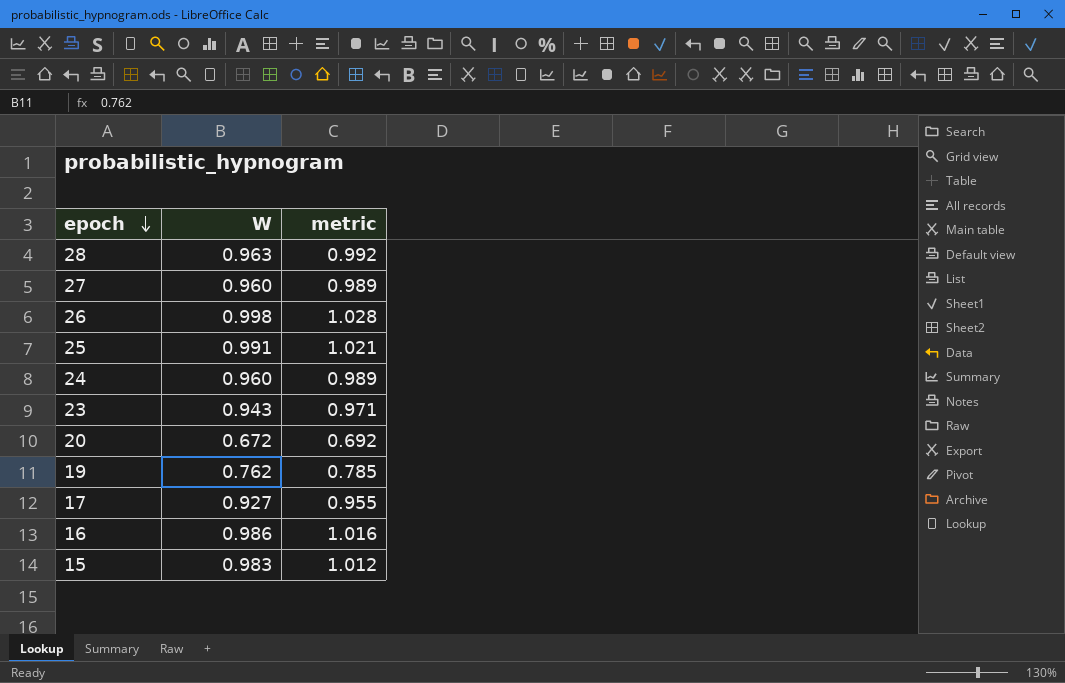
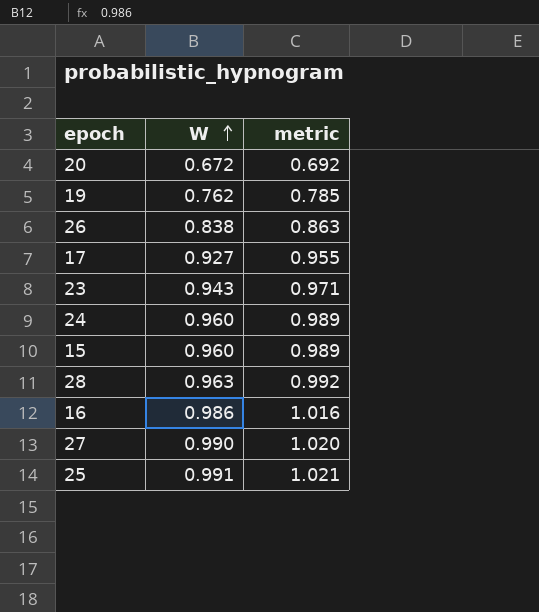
row order: epoch descending -> W ascending
26 | W: 0.998 -> 0.838
26 | metric: 1.028 -> 0.863
15 | W: 0.983 -> 0.960
15 | metric: 1.012 -> 0.989
27 | W: 0.960 -> 0.990
27 | metric: 0.989 -> 1.020

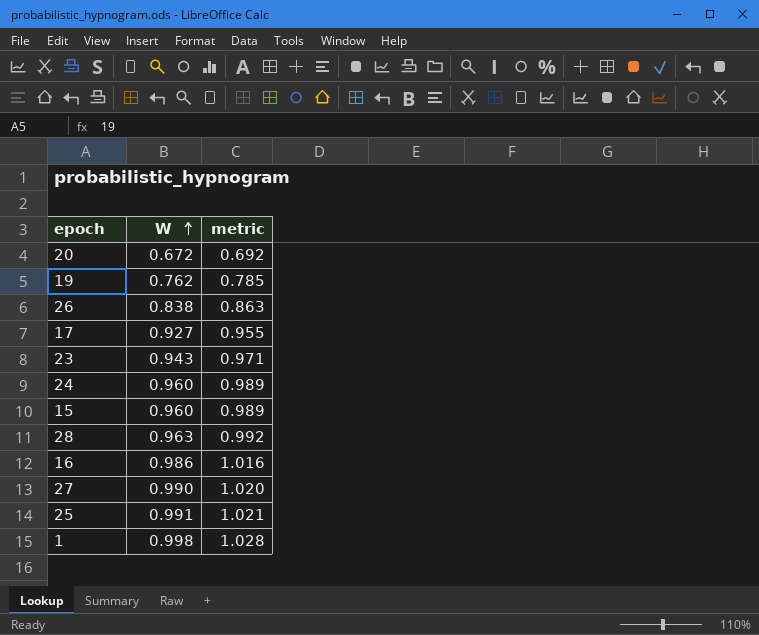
row 1: none -> 0.998 | 1.028

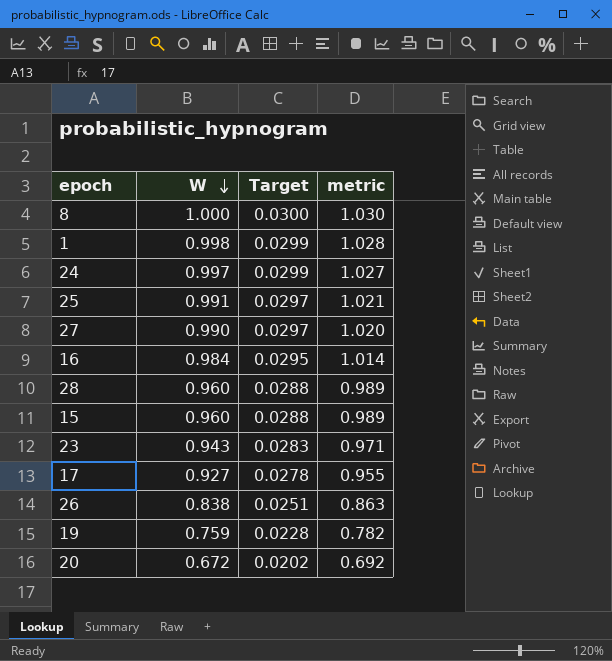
row order: W ascending -> W descending
column Target | formula: none -> [W] * 0.03
row 8: none -> 1.000 | 0.0300 | 1.030
24 | W: 0.960 -> 0.997
24 | metric: 0.989 -> 1.027
16 | W: 0.986 -> 0.984
16 | metric: 1.016 -> 1.014
28 | W: 0.963 -> 0.960
28 | metric: 0.992 -> 0.989
19 | W: 0.762 -> 0.759
19 | metric: 0.785 -> 0.782

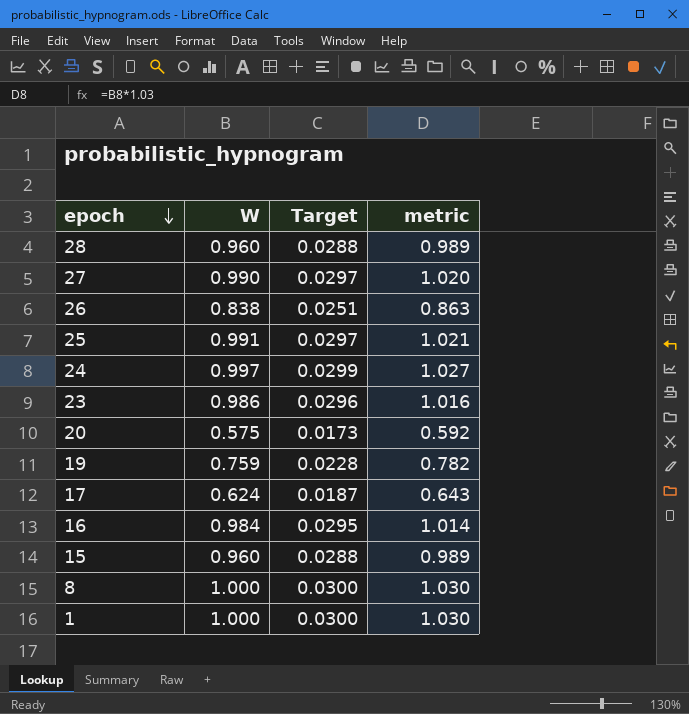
row order: W descending -> epoch descending
23 | W: 0.943 -> 0.986
23 | Target: 0.0283 -> 0.0296
23 | metric: 0.971 -> 1.016
20 | W: 0.672 -> 0.575
20 | Target: 0.0202 -> 0.0173
20 | metric: 0.692 -> 0.592
17 | W: 0.927 -> 0.624
17 | Target: 0.0278 -> 0.0187
17 | metric: 0.955 -> 0.643
1 | W: 0.998 -> 1.000
1 | Target: 0.0299 -> 0.0300
1 | metric: 1.028 -> 1.030

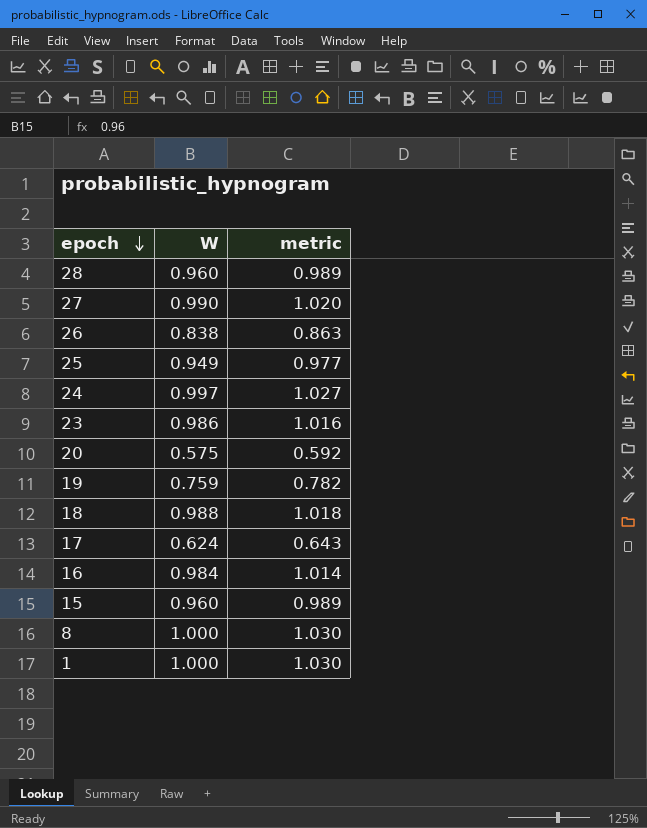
column Target | formula: [W] * 0.03 -> none
25 | W: 0.991 -> 0.949
25 | metric: 1.021 -> 0.977
row 18: none -> 0.988 | 1.018

